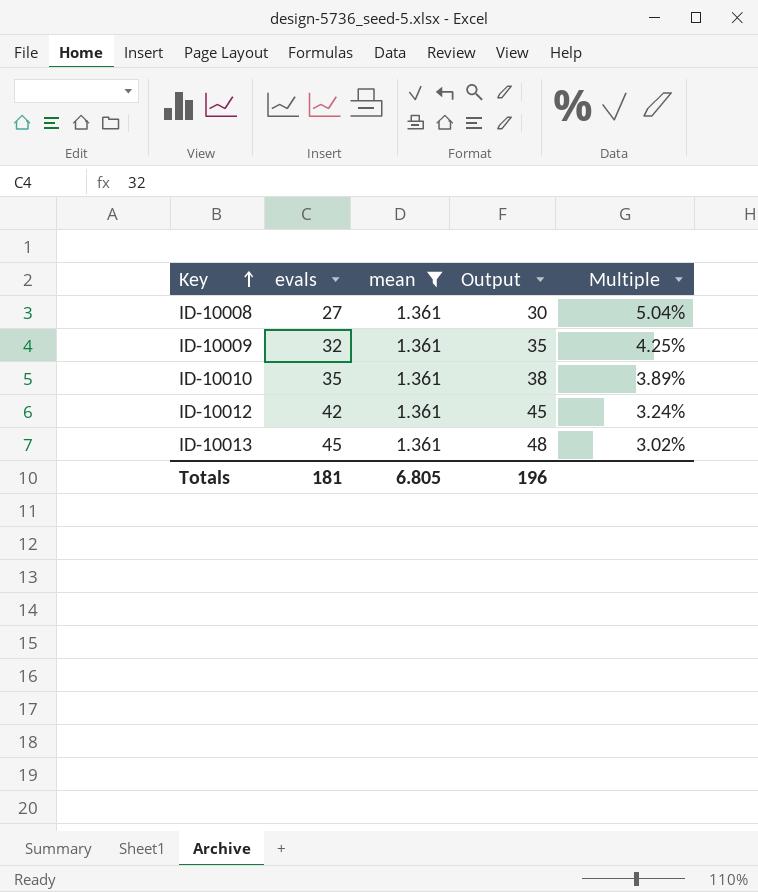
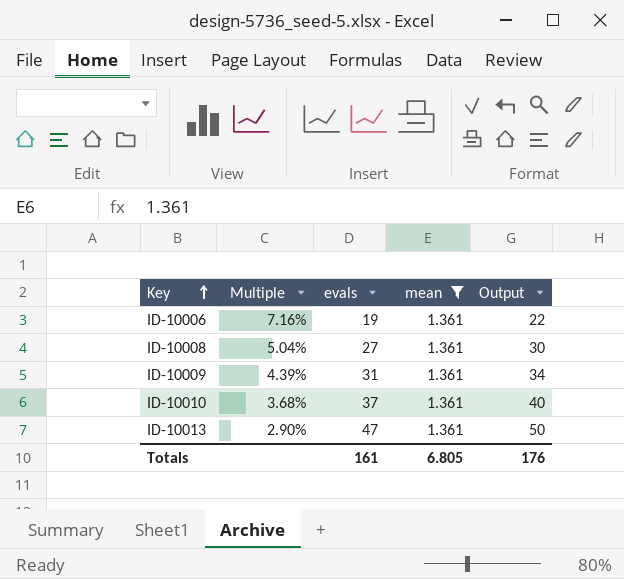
column Multiple | position: 5 -> 2
row ID-10012: 42 | 1.361 | 45 | 3.24% -> none
row ID-10006: none -> 7.16% | 19 | 1.361 | 22
ID-10009 | Multiple: 4.25% -> 4.39%
ID-10009 | evals: 32 -> 31
ID-10009 | Output: 35 -> 34
ID-10010 | Multiple: 3.89% -> 3.68%
ID-10010 | evals: 35 -> 37
ID-10010 | Output: 38 -> 40
ID-10013 | Multiple: 3.02% -> 2.90%
ID-10013 | evals: 45 -> 47
ID-10013 | Output: 48 -> 50
Totals | evals: 181 -> 161
Totals | Output: 196 -> 176

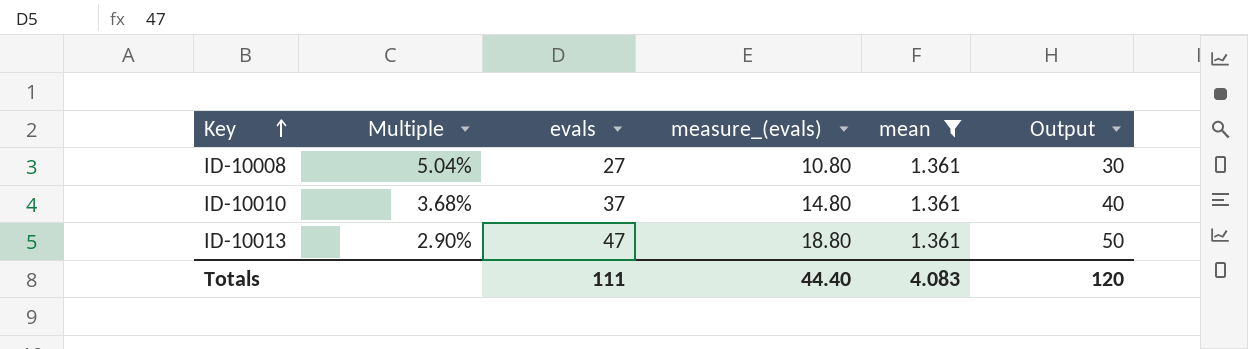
column measure_(evals) | formula: none -> [evals] * 0.4
row ID-10006: 7.16% | 19 | 1.361 | 22 -> none
row ID-10009: 4.39% | 31 | 1.361 | 34 -> none
Totals | evals: 161 -> 111
Totals | mean: 6.805 -> 4.083
Totals | Output: 176 -> 120

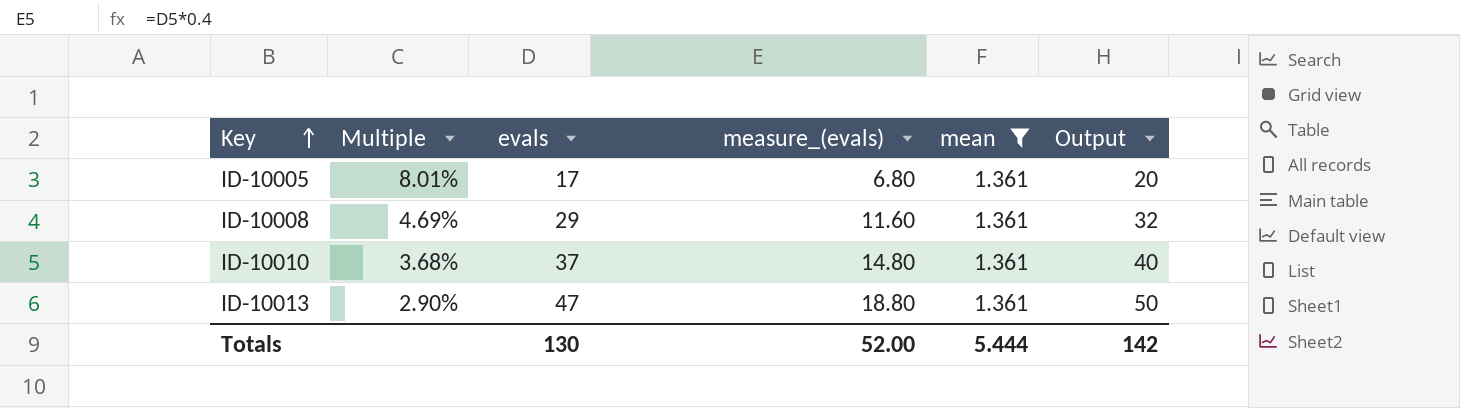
row ID-10005: none -> 8.01% | 17 | 6.80 | 1.361 | 20
ID-10008 | Multiple: 5.04% -> 4.69%
ID-10008 | evals: 27 -> 29
ID-10008 | measure_(evals): 10.80 -> 11.60
ID-10008 | Output: 30 -> 32
Totals | evals: 111 -> 130
Totals | measure_(evals): 44.40 -> 52.00
Totals | mean: 4.083 -> 5.444
Totals | Output: 120 -> 142

